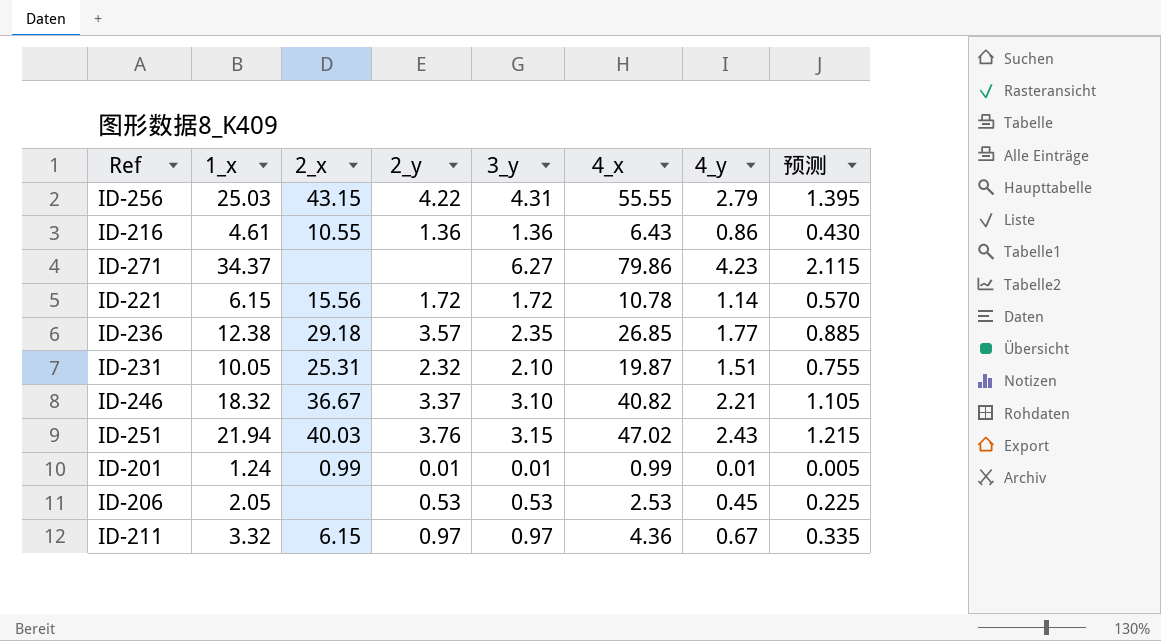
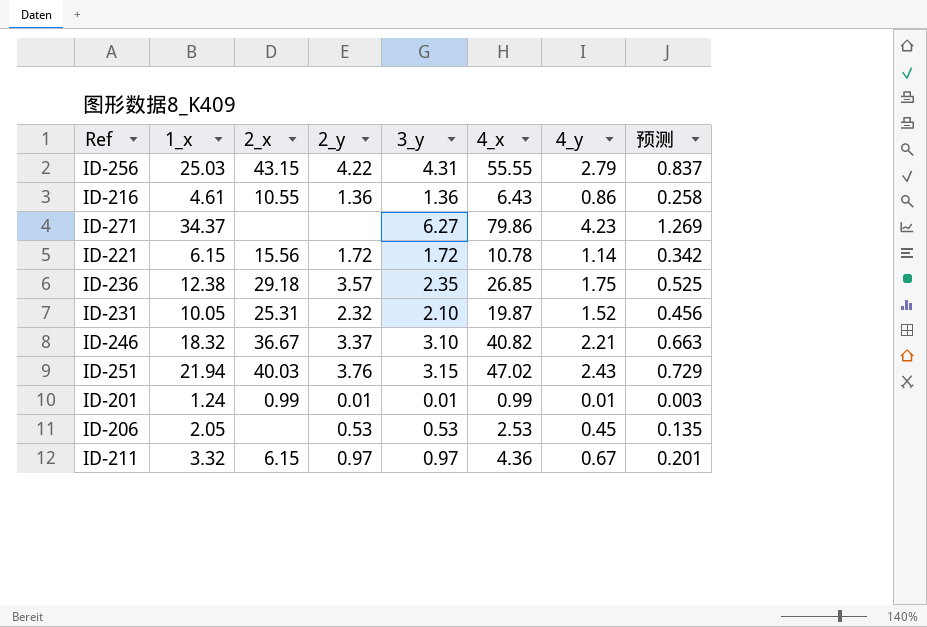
column 预测 | formula: [4_y] * 0.5 -> [4_y] * 0.3
ID-236 | 4_y: 1.77 -> 1.75
ID-231 | 4_y: 1.51 -> 1.52

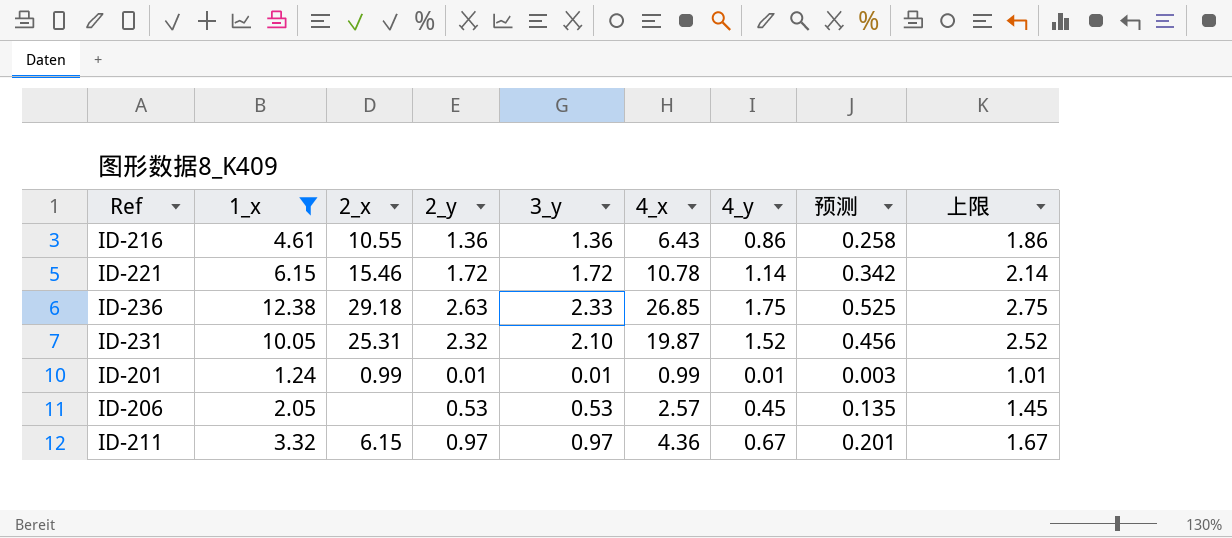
filter: none -> 1_x <= 12.38
column 上限 | formula: none -> [4_y] + 1
ID-221 | 2_x: 15.56 -> 15.46
ID-236 | 2_y: 3.57 -> 2.63
ID-236 | 3_y: 2.35 -> 2.33
ID-206 | 4_x: 2.53 -> 2.57

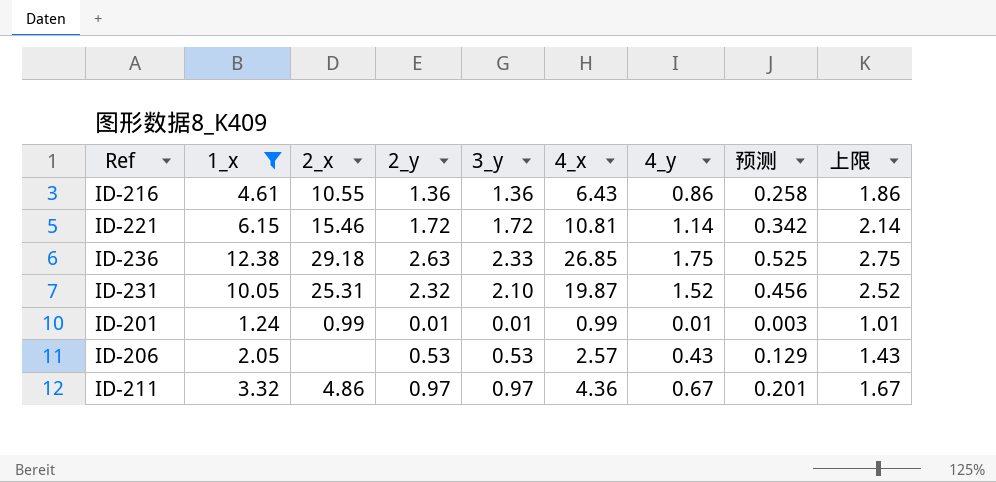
ID-221 | 4_x: 10.78 -> 10.81
ID-206 | 4_y: 0.45 -> 0.43
ID-206 | 预测: 0.135 -> 0.129
ID-206 | 上限: 1.45 -> 1.43
ID-211 | 2_x: 6.15 -> 4.86

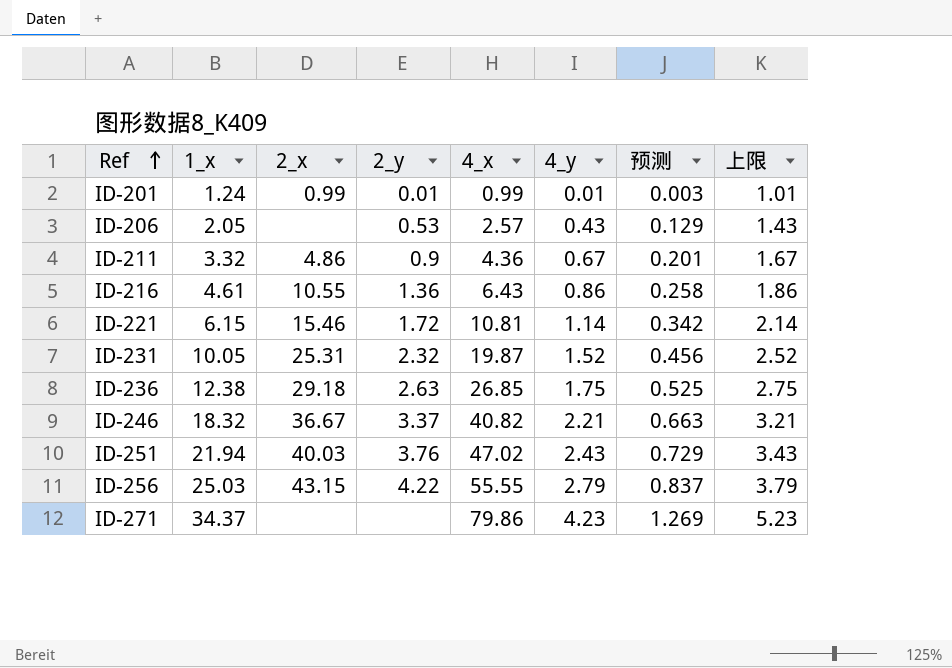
filter: 1_x <= 12.38 -> none
row order: none -> Ref ascending
column 3_y | position: 5 -> none
ID-211 | 2_y: 0.97 -> 0.9

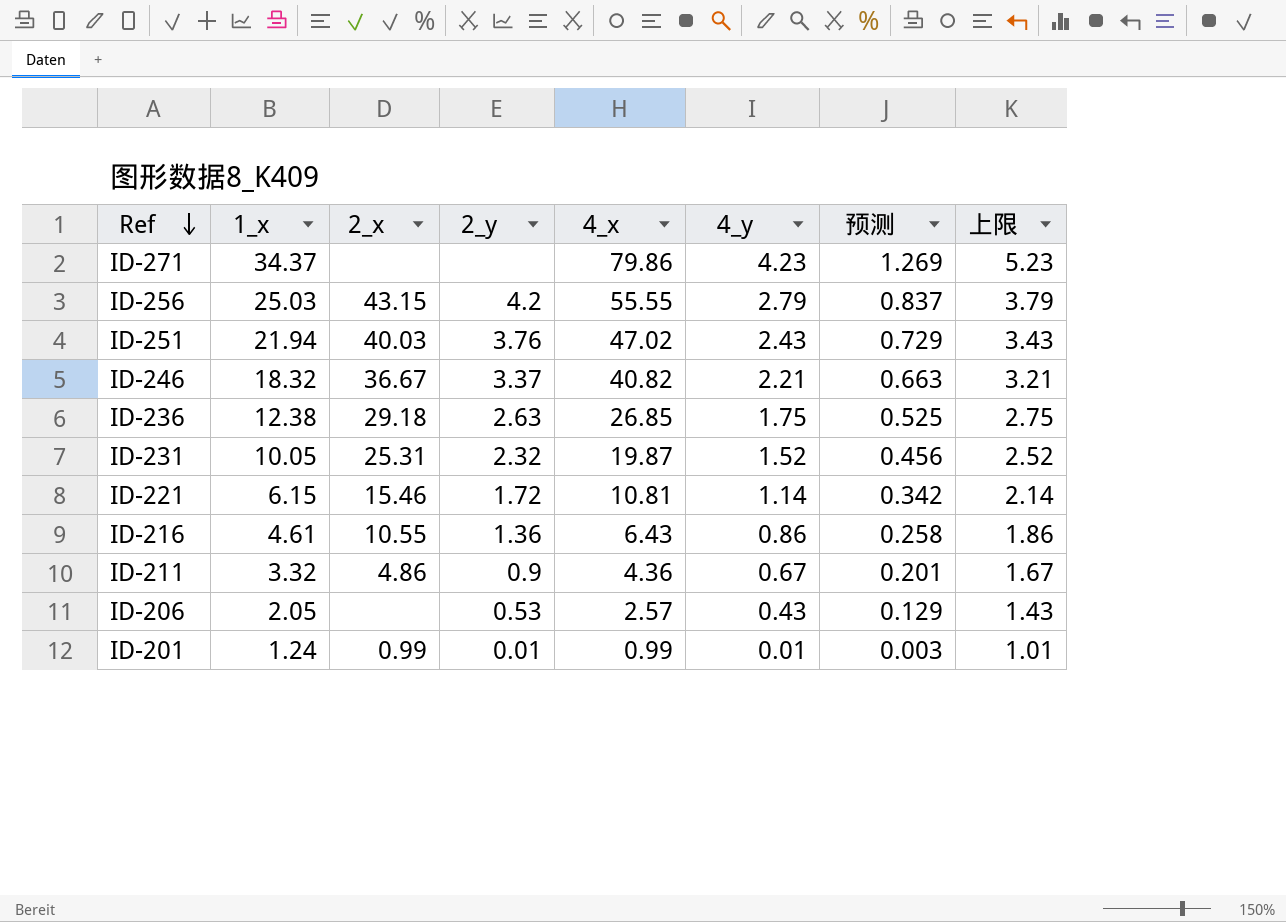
row order: Ref ascending -> Ref descending
ID-256 | 2_y: 4.22 -> 4.2

